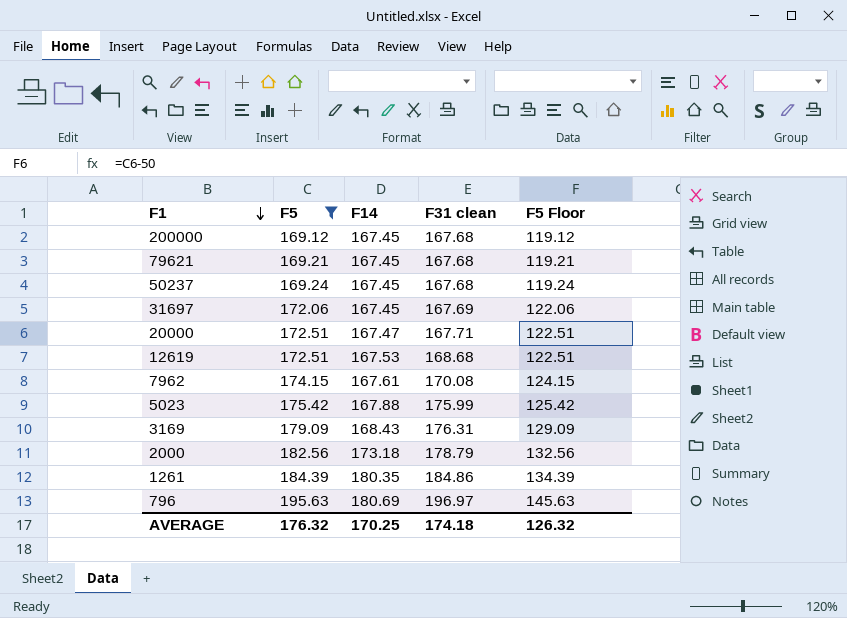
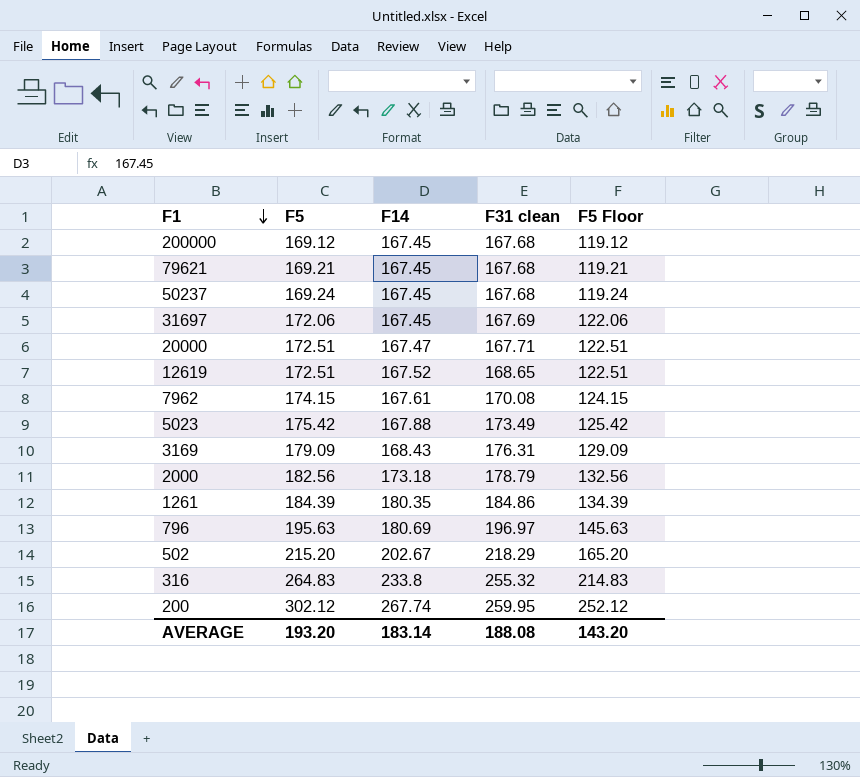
filter: F5 <= 195.63 -> none
12619 | F14: 167.53 -> 167.52
12619 | F31 clean: 168.68 -> 168.65
5023 | F31 clean: 175.99 -> 173.49
AVERAGE | F5: 176.32 -> 193.20
AVERAGE | F14: 170.25 -> 183.14
AVERAGE | F31 clean: 174.18 -> 188.08
AVERAGE | F5 Floor: 126.32 -> 143.20

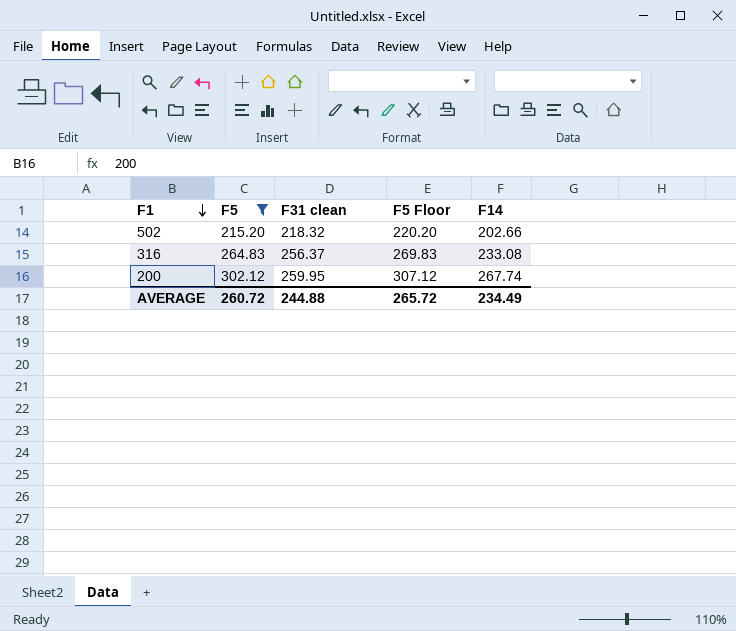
filter: none -> F5 >= 215.20
column F5 Floor | formula: [F5] - 50 -> [F5] + 5
column F14 | position: 3 -> 5
502 | F31 clean: 218.29 -> 218.32
502 | F14: 202.67 -> 202.66
316 | F31 clean: 255.32 -> 256.37
316 | F14: 233.8 -> 233.08
AVERAGE | F5: 193.20 -> 260.72
AVERAGE | F31 clean: 188.08 -> 244.88
AVERAGE | F5 Floor: 143.20 -> 265.72
AVERAGE | F14: 183.14 -> 234.49

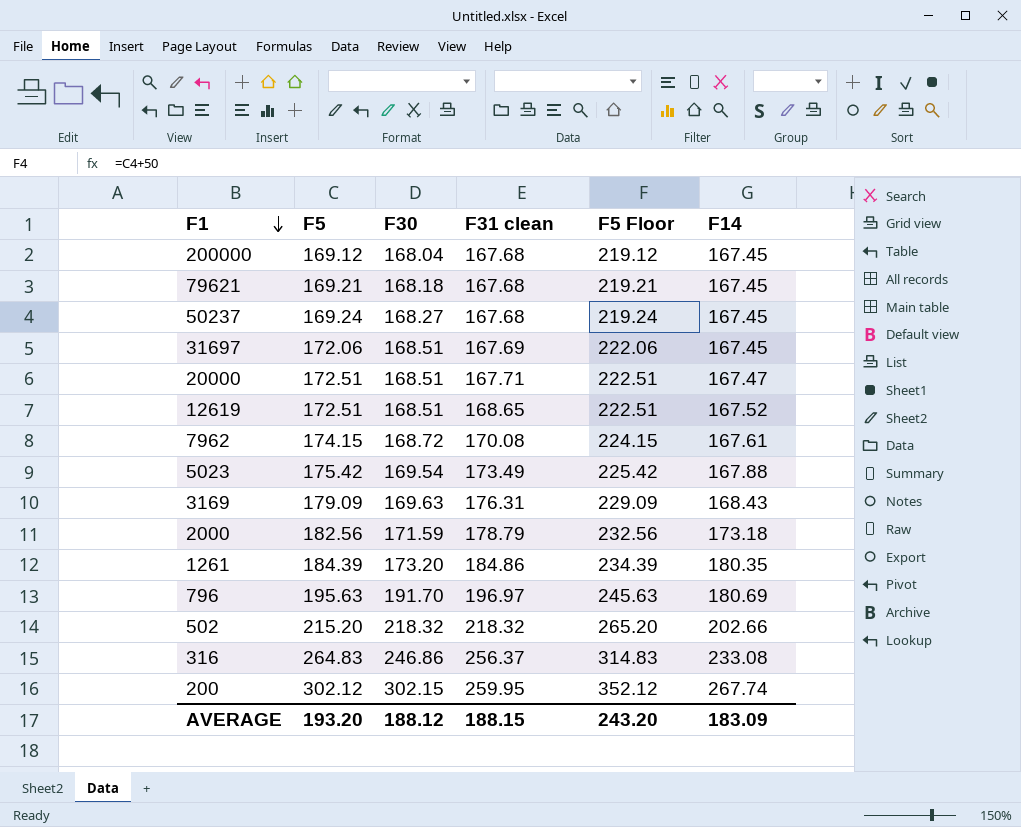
filter: F5 >= 215.20 -> none
column F30 | position: none -> 3
column F5 Floor | formula: [F5] + 5 -> [F5] + 50
AVERAGE | F5: 260.72 -> 193.20
AVERAGE | F31 clean: 244.88 -> 188.15
AVERAGE | F5 Floor: 265.72 -> 243.20
AVERAGE | F14: 234.49 -> 183.09

